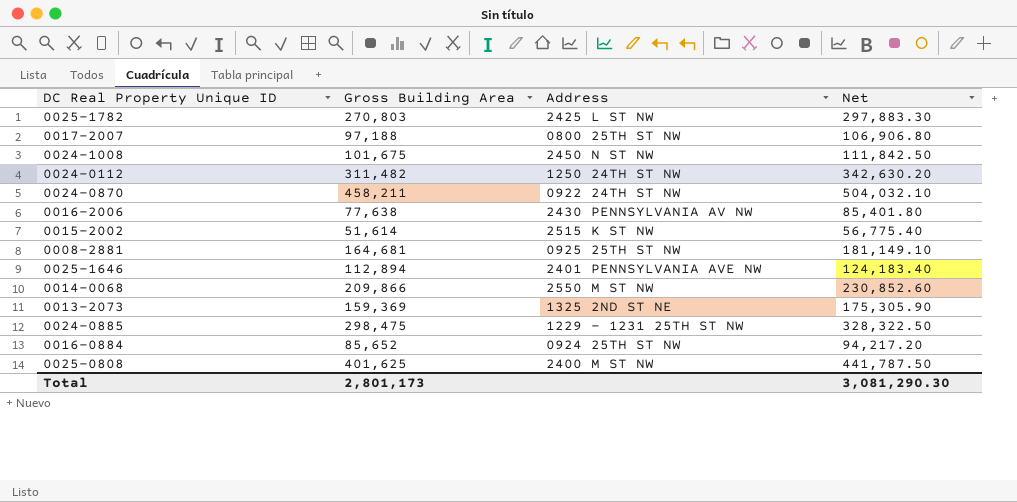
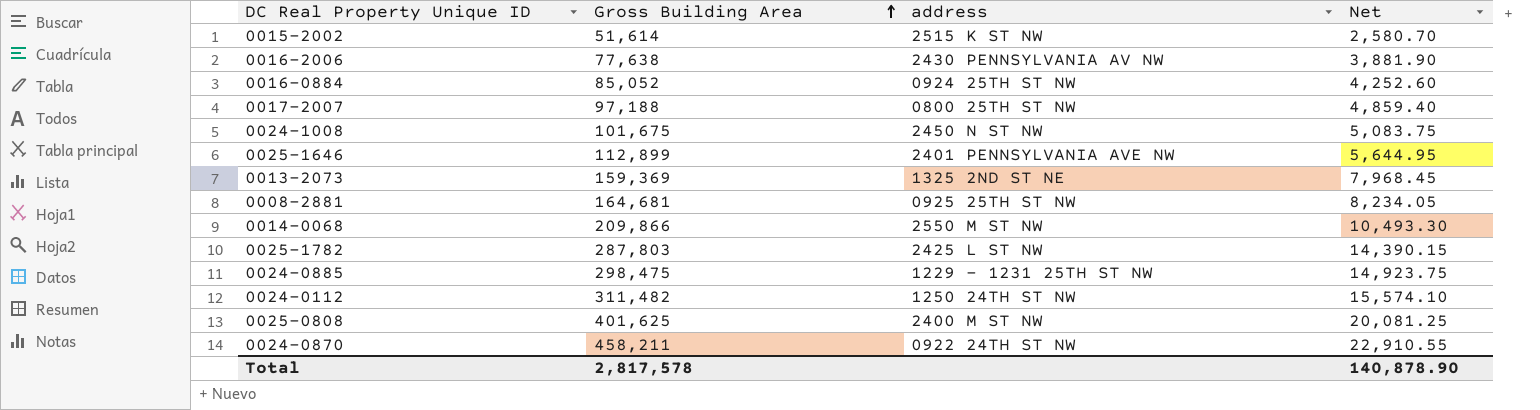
row order: none -> Gross Building Area ascending
column name: Address -> address
column Net | formula: [Gross Building Area] * 1.1 -> [Gross Building Area] * 0.05
0016-0884 | Gross Building Area: 85,652 -> 85,052
0025-1646 | Gross Building Area: 112,894 -> 112,899
0025-1782 | Gross Building Area: 270,803 -> 287,803
Total | Gross Building Area: 2,801,173 -> 2,817,578
Total | Net: 3,081,290.30 -> 140,878.90

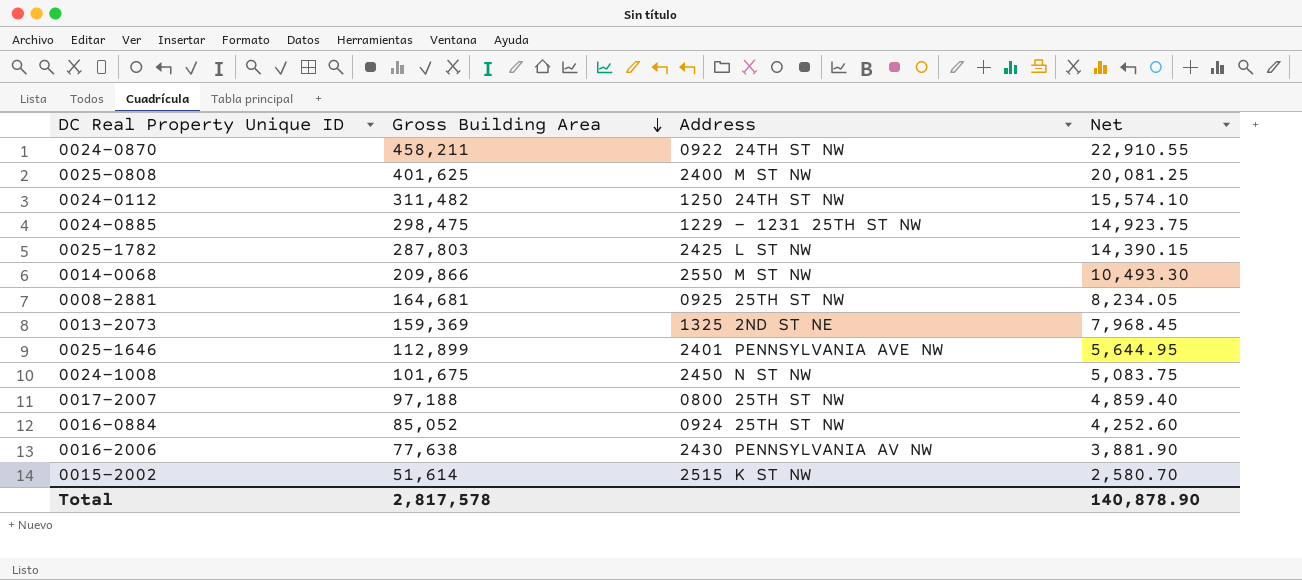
row order: Gross Building Area ascending -> Gross Building Area descending
column name: address -> Address

